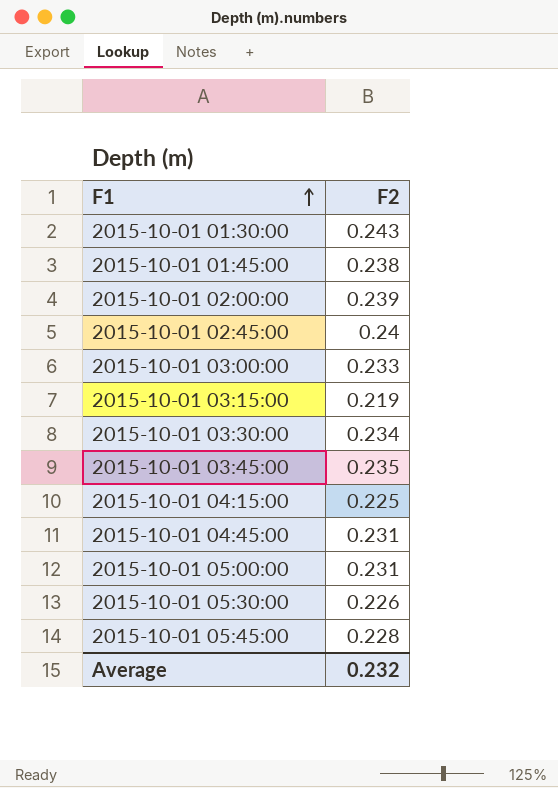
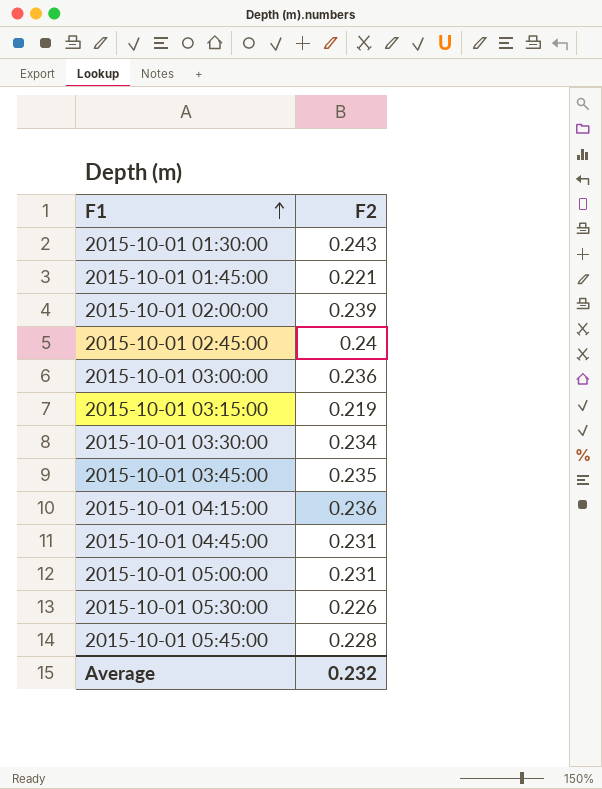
2015-10-01 01:45:00 | F2: 0.238 -> 0.221
2015-10-01 03:00:00 | F2: 0.233 -> 0.236
2015-10-01 04:15:00 | F2: 0.225 -> 0.236

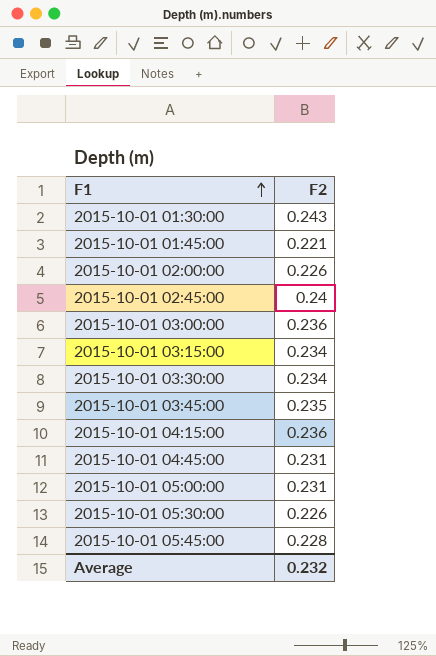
2015-10-01 02:00:00 | F2: 0.239 -> 0.226
2015-10-01 03:15:00 | F2: 0.219 -> 0.234

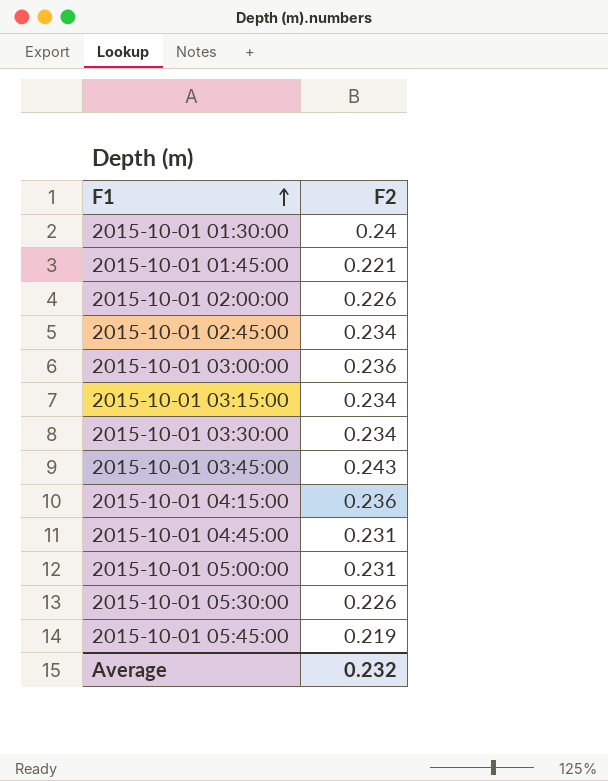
2015-10-01 01:30:00 | F2: 0.243 -> 0.24
2015-10-01 02:45:00 | F2: 0.24 -> 0.234
2015-10-01 03:45:00 | F2: 0.235 -> 0.243
2015-10-01 05:45:00 | F2: 0.228 -> 0.219

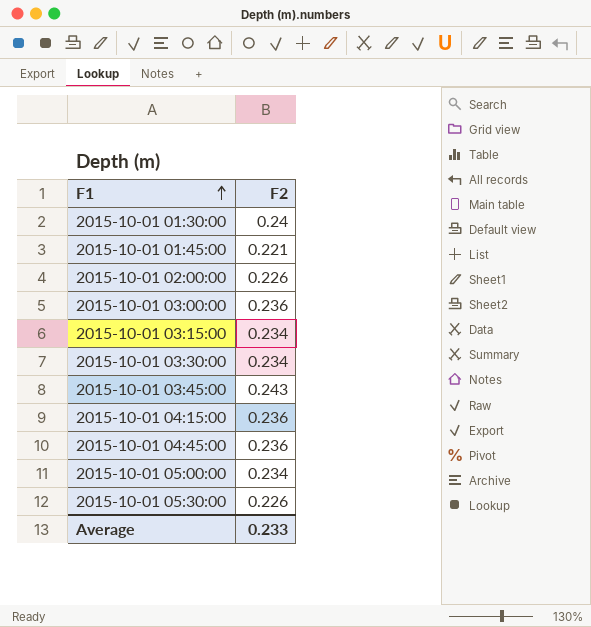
row 2015-10-01 02:45:00: 0.234 -> none
row 2015-10-01 05:45:00: 0.219 -> none
2015-10-01 04:45:00 | F2: 0.231 -> 0.236
2015-10-01 05:00:00 | F2: 0.231 -> 0.234
Average | F2: 0.232 -> 0.233

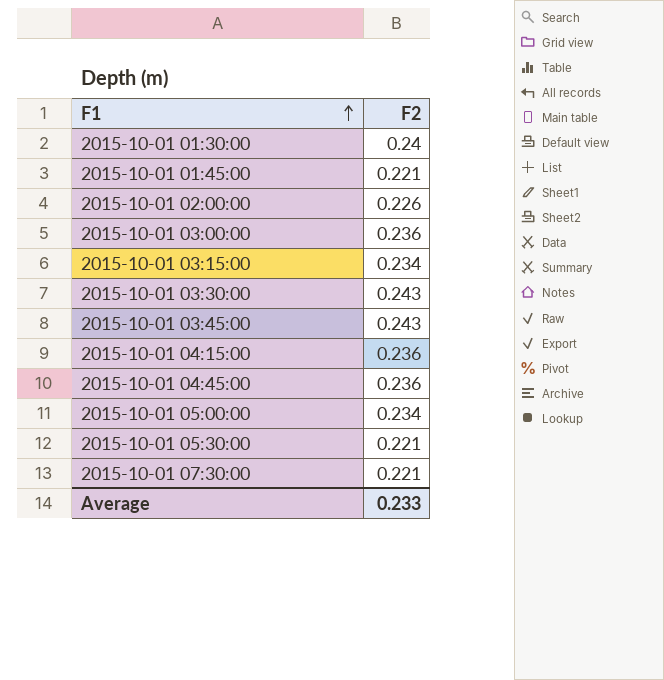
2015-10-01 03:30:00 | F2: 0.234 -> 0.243
2015-10-01 05:30:00 | F2: 0.226 -> 0.221
row 2015-10-01 07:30:00: none -> 0.221

